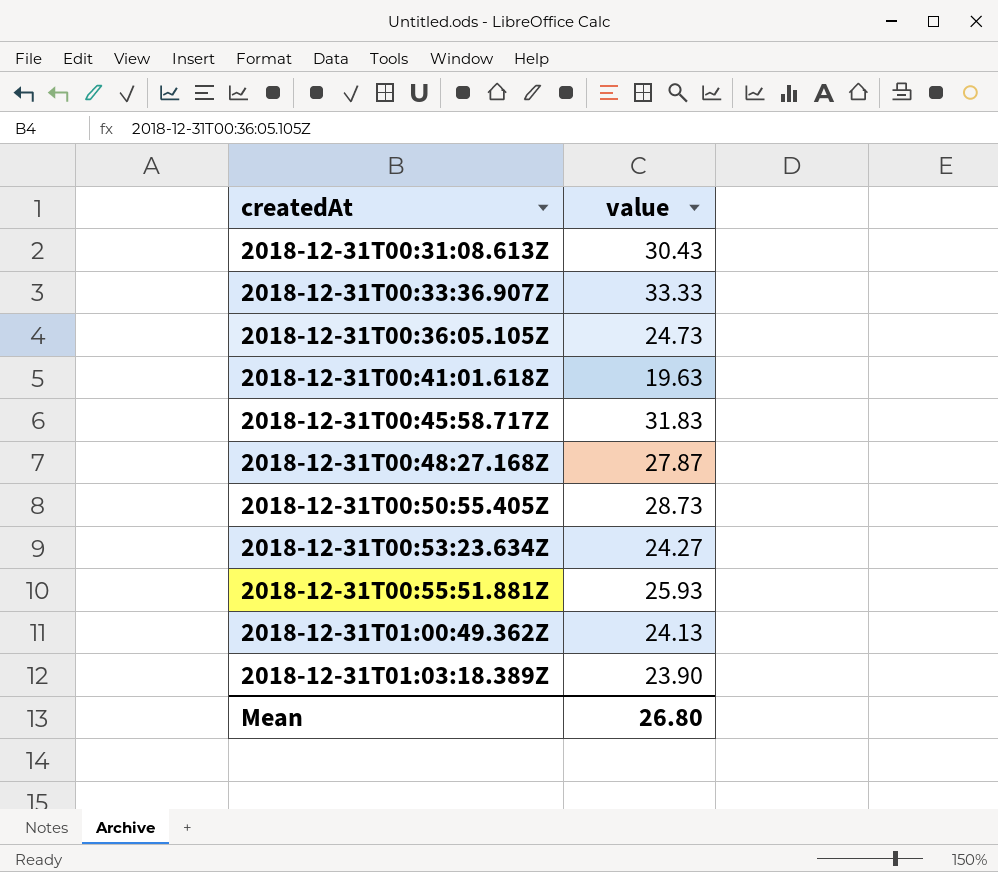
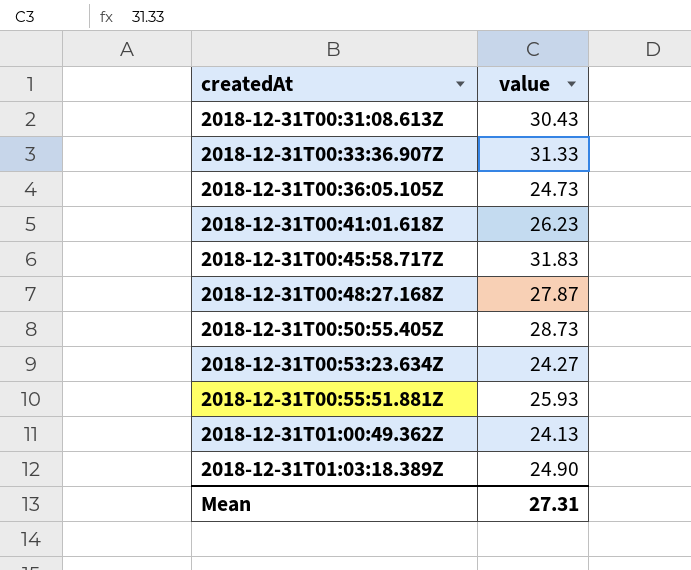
2018-12-31T00:33:36.907Z | value: 33.33 -> 31.33
2018-12-31T00:41:01.618Z | value: 19.63 -> 26.23
2018-12-31T01:03:18.389Z | value: 23.90 -> 24.90
Mean | value: 26.80 -> 27.31

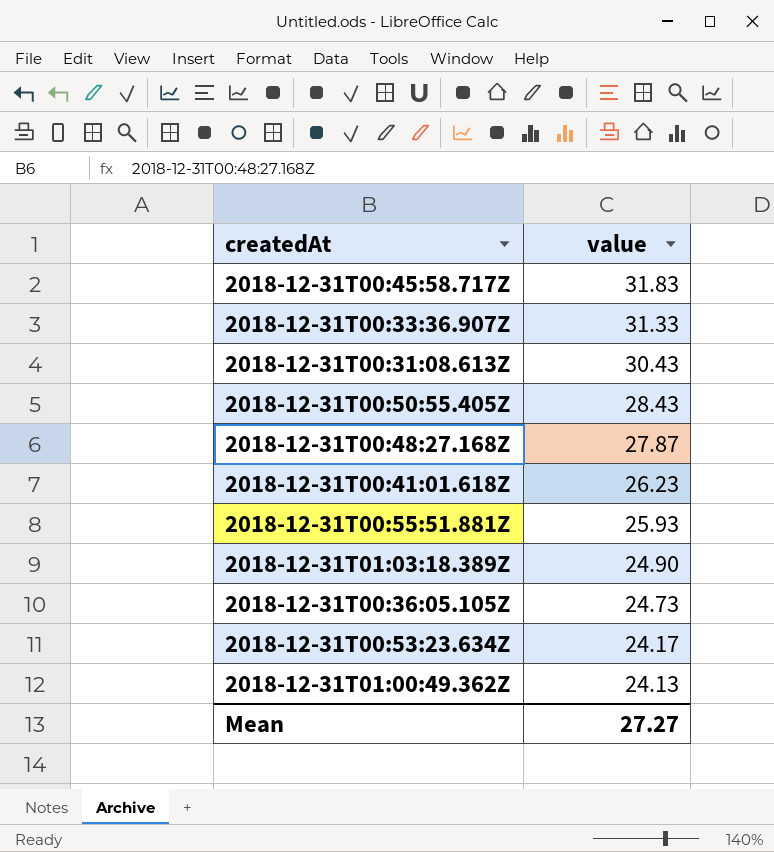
row order: createdAt ascending -> value descending
2018-12-31T00:50:55.405Z | value: 28.73 -> 28.43
2018-12-31T00:53:23.634Z | value: 24.27 -> 24.17
Mean | value: 27.31 -> 27.27

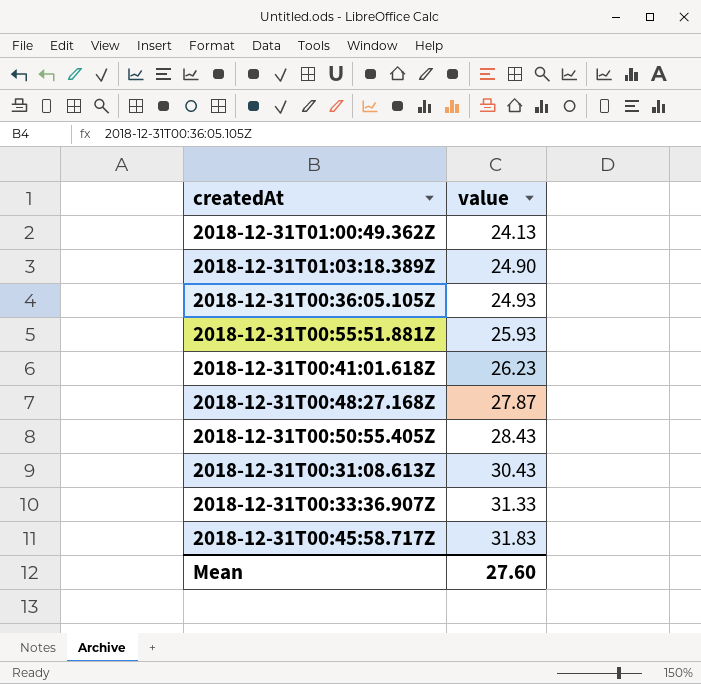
row order: value descending -> value ascending
row 2018-12-31T00:53:23.634Z: 24.17 -> none
2018-12-31T00:36:05.105Z | value: 24.73 -> 24.93
Mean | value: 27.27 -> 27.60

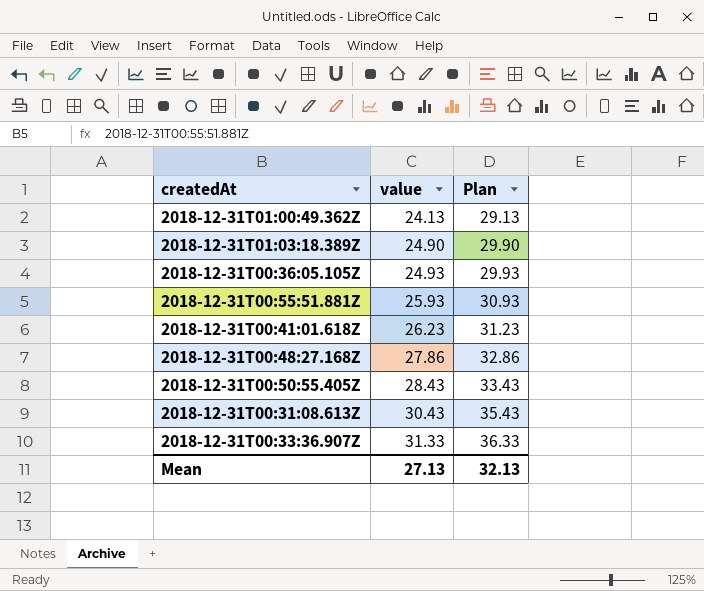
column Plan | formula: none -> [value] + 5
row 2018-12-31T00:45:58.717Z: 31.83 -> none
2018-12-31T00:48:27.168Z | value: 27.87 -> 27.86
Mean | value: 27.60 -> 27.13

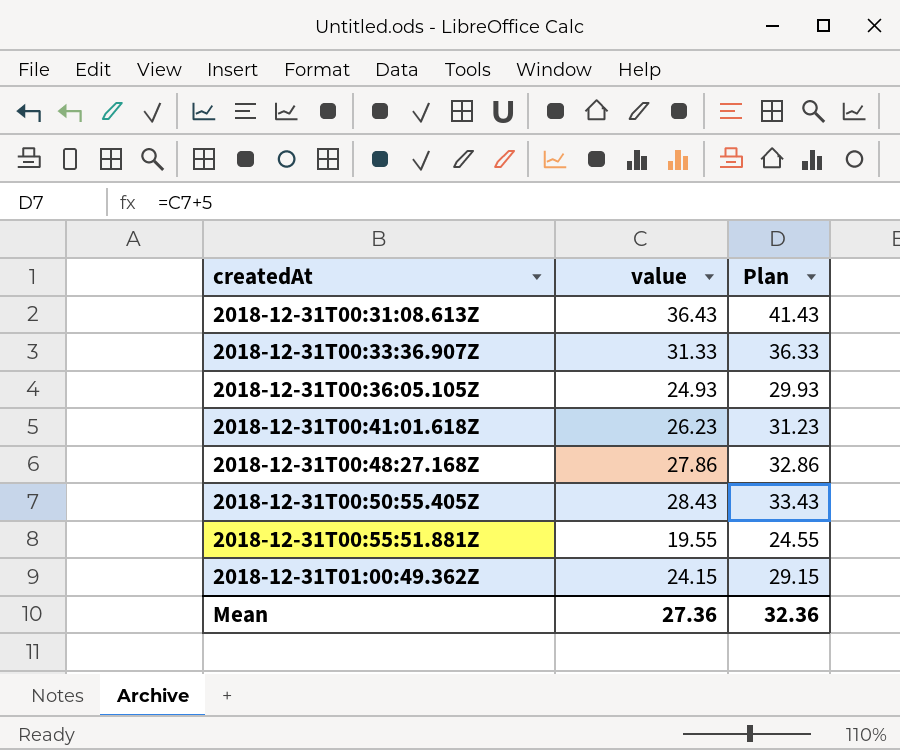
row order: value ascending -> createdAt ascending
row 2018-12-31T01:03:18.389Z: 24.90 | 29.90 -> none
2018-12-31T00:31:08.613Z | value: 30.43 -> 36.43
2018-12-31T00:31:08.613Z | Plan: 35.43 -> 41.43
2018-12-31T00:55:51.881Z | value: 25.93 -> 19.55
2018-12-31T00:55:51.881Z | Plan: 30.93 -> 24.55
2018-12-31T01:00:49.362Z | value: 24.13 -> 24.15
2018-12-31T01:00:49.362Z | Plan: 29.13 -> 29.15
Mean | value: 27.13 -> 27.36
Mean | Plan: 32.13 -> 32.36

